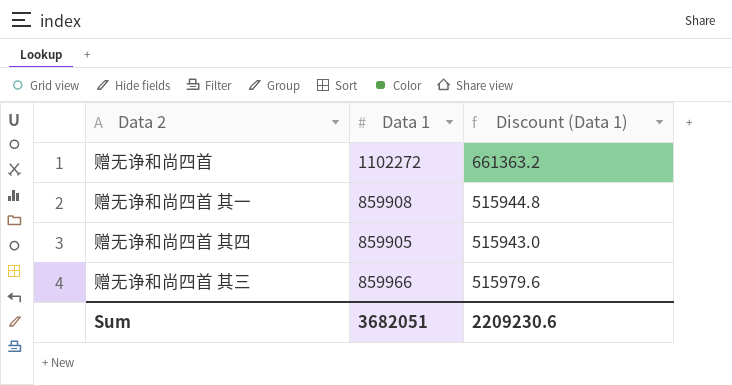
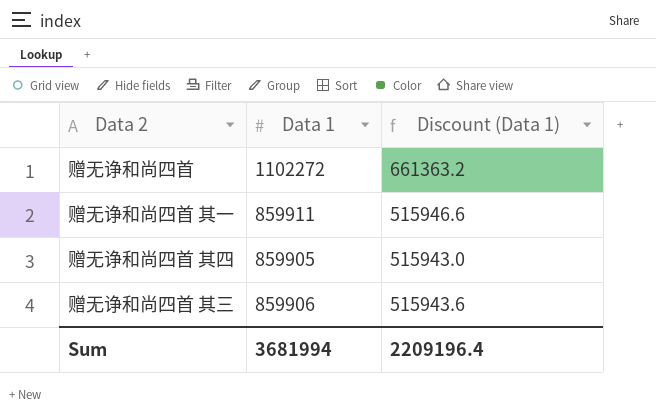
赠无诤和尚四首 其一 | Data 1: 859908 -> 859911
赠无诤和尚四首 其一 | Discount (Data 1): 515944.8 -> 515946.6
赠无诤和尚四首 其三 | Data 1: 859966 -> 859906
赠无诤和尚四首 其三 | Discount (Data 1): 515979.6 -> 515943.6
Sum | Data 1: 3682051 -> 3681994
Sum | Discount (Data 1): 2209230.6 -> 2209196.4

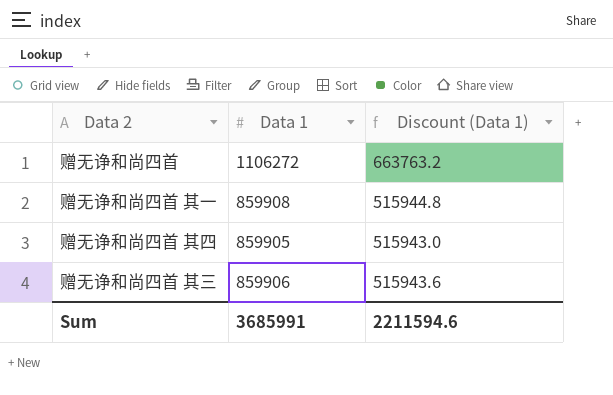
赠无诤和尚四首 | Data 1: 1102272 -> 1106272
赠无诤和尚四首 | Discount (Data 1): 661363.2 -> 663763.2
赠无诤和尚四首 其一 | Data 1: 859911 -> 859908
赠无诤和尚四首 其一 | Discount (Data 1): 515946.6 -> 515944.8
Sum | Data 1: 3681994 -> 3685991
Sum | Discount (Data 1): 2209196.4 -> 2211594.6

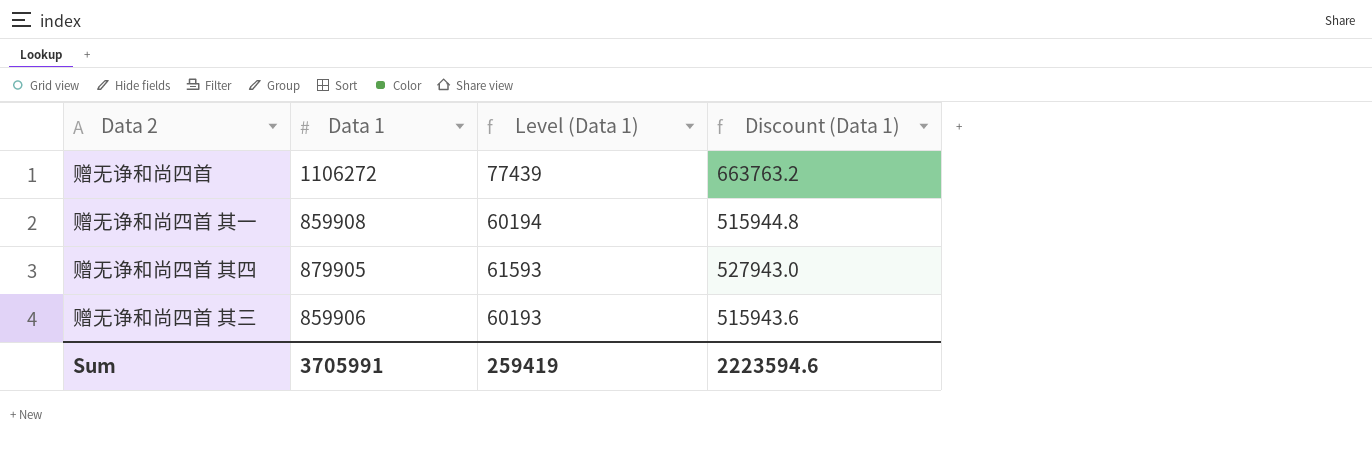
column Level (Data 1) | formula: none -> [Data 1] * 0.07
赠无诤和尚四首 其四 | Data 1: 859905 -> 879905
赠无诤和尚四首 其四 | Discount (Data 1): 515943.0 -> 527943.0
Sum | Data 1: 3685991 -> 3705991
Sum | Discount (Data 1): 2211594.6 -> 2223594.6

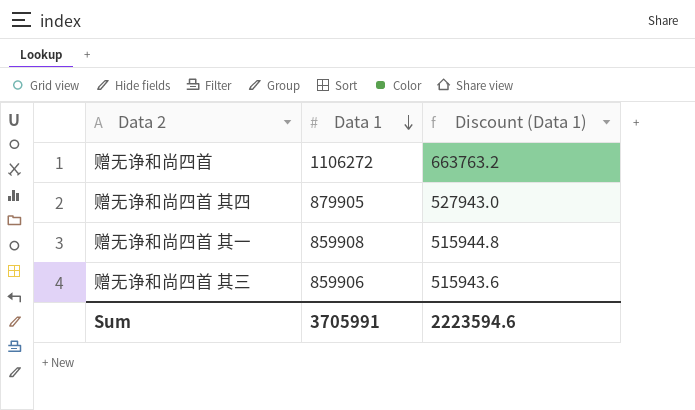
row order: none -> Data 1 descending
column Level (Data 1) | formula: [Data 1] * 0.07 -> none

